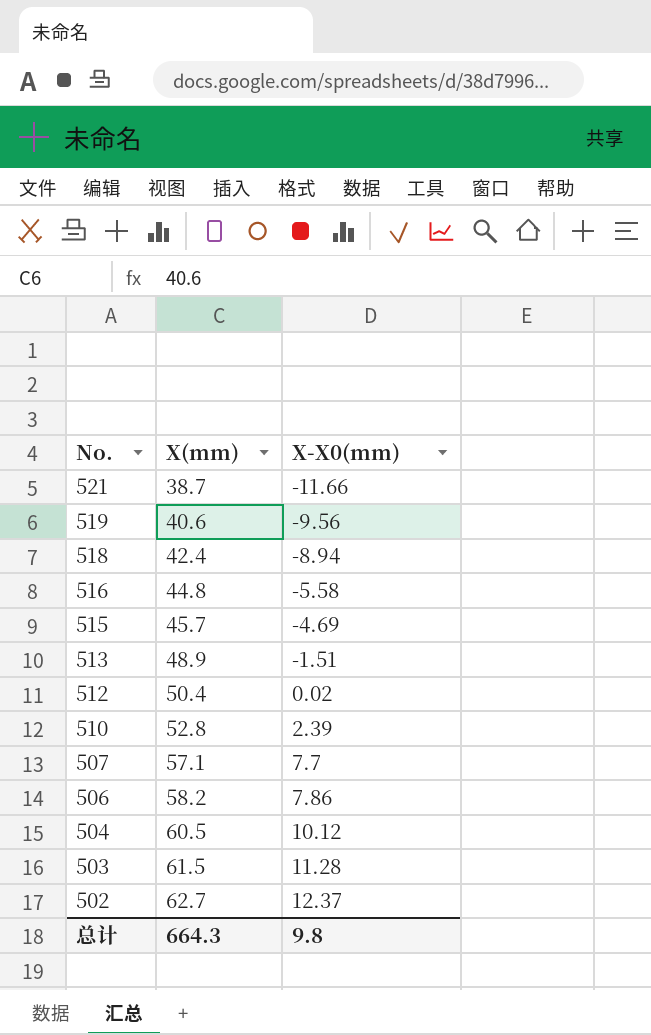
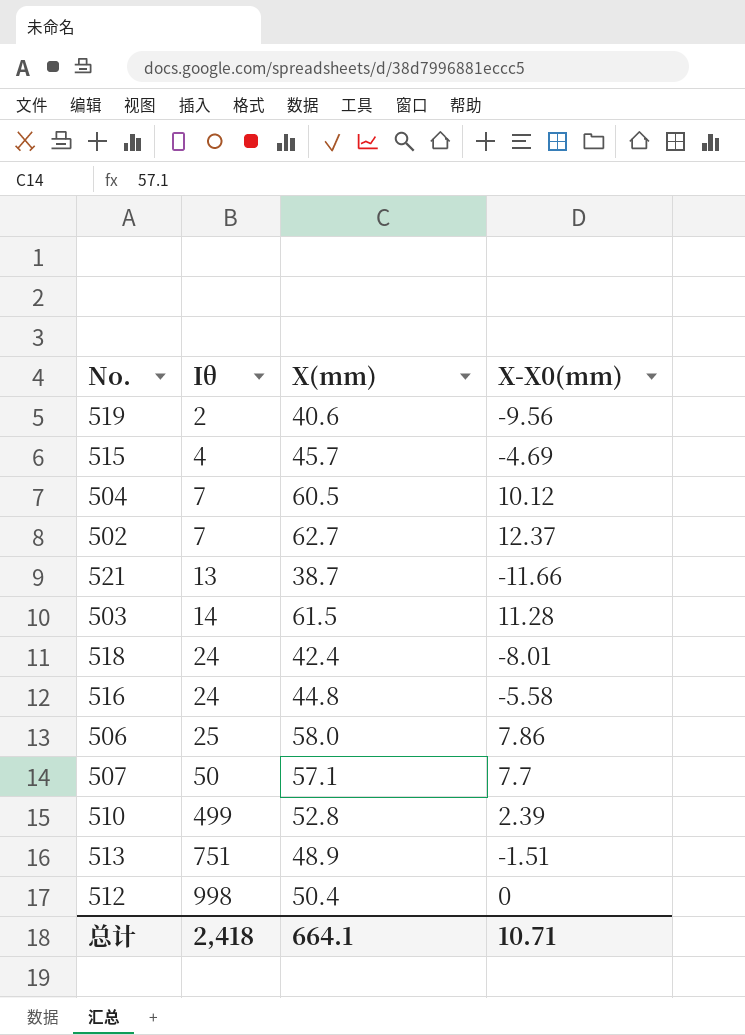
row order: No. descending -> Iθ ascending
column Iθ | position: none -> 2
518 | X-X0(mm): -8.94 -> -8.01
506 | X(mm): 58.2 -> 58.0
512 | X-X0(mm): 0.02 -> 0
总计 | X(mm): 664.3 -> 664.1
总计 | X-X0(mm): 9.8 -> 10.71

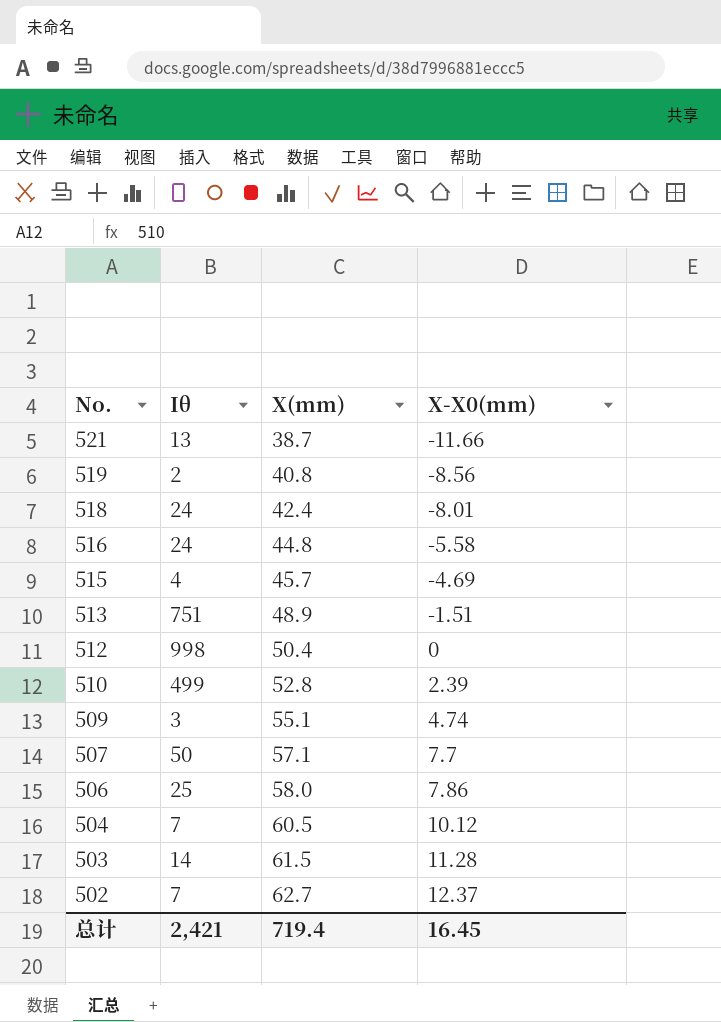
row order: Iθ ascending -> No. descending
519 | X(mm): 40.6 -> 40.8
519 | X-X0(mm): -9.56 -> -8.56
row 509: none -> 3 | 55.1 | 4.74
总计 | Iθ: 2,418 -> 2,421
总计 | X(mm): 664.1 -> 719.4
总计 | X-X0(mm): 10.71 -> 16.45

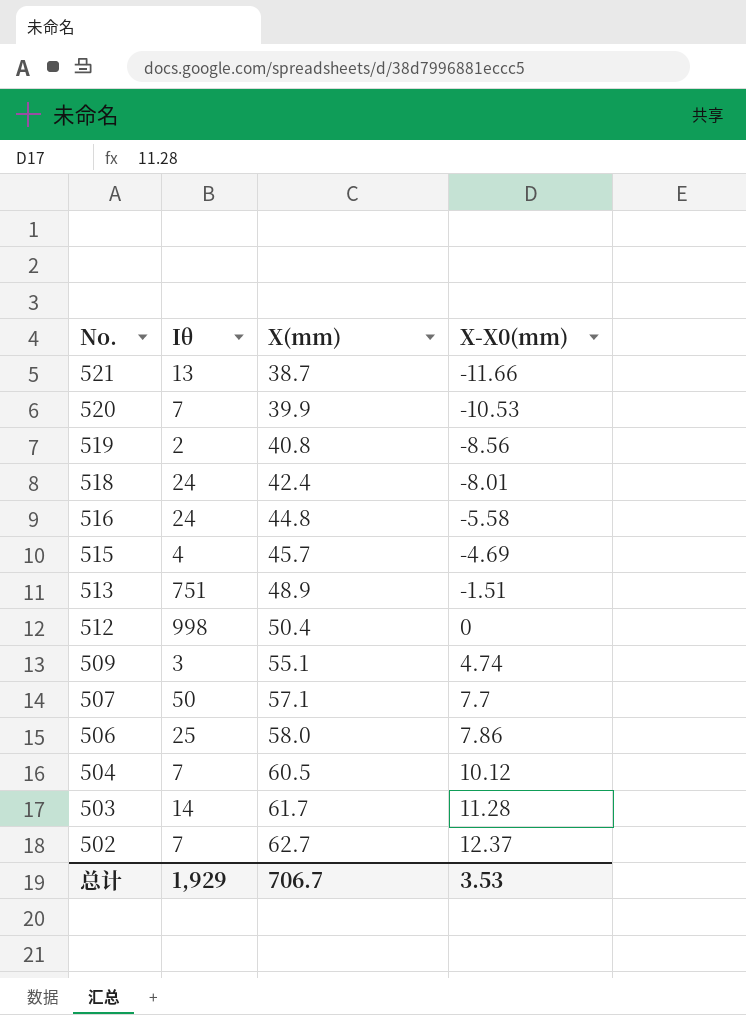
row 510: 499 | 52.8 | 2.39 -> none
row 520: none -> 7 | 39.9 | -10.53
503 | X(mm): 61.5 -> 61.7
总计 | Iθ: 2,421 -> 1,929
总计 | X(mm): 719.4 -> 706.7
总计 | X-X0(mm): 16.45 -> 3.53

